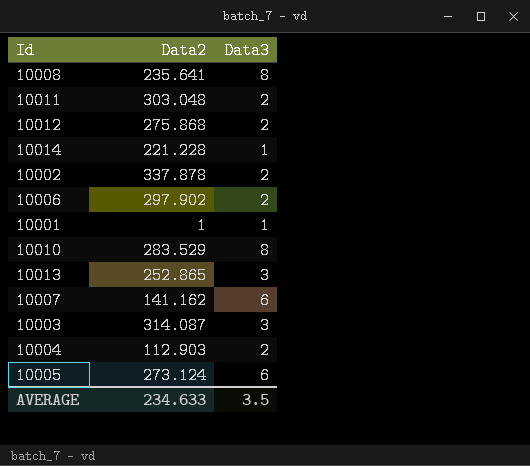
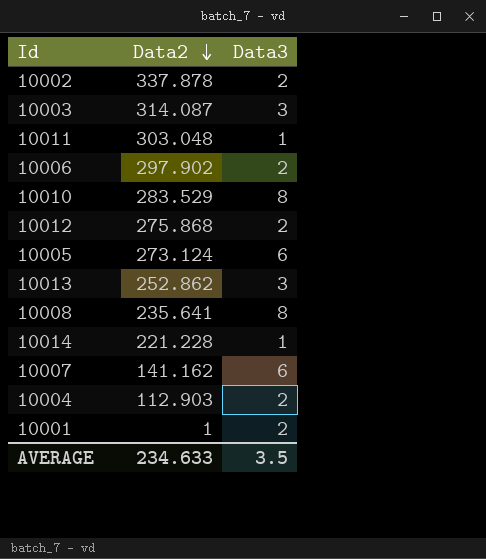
row order: none -> Data2 descending
10011 | Data3: 2 -> 1
10013 | Data2: 252.865 -> 252.862
10001 | Data3: 1 -> 2

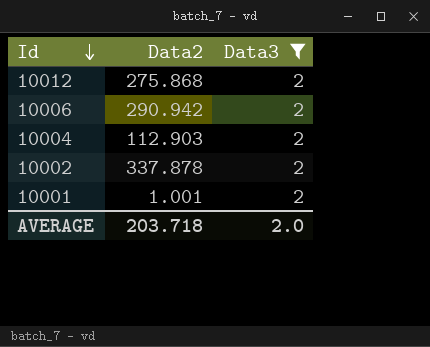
filter: none -> Data3 = 2
row order: Data2 descending -> Id descending
10006 | Data2: 297.902 -> 290.942
10001 | Data2: 1 -> 1.001
AVERAGE | Data2: 234.633 -> 203.718
AVERAGE | Data3: 3.5 -> 2.0

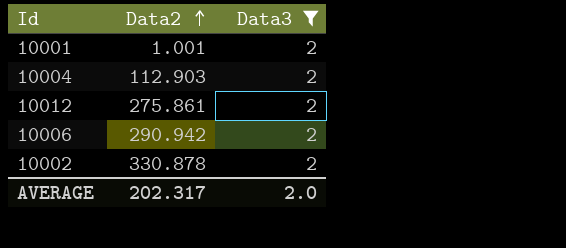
row order: Id descending -> Data2 ascending
10012 | Data2: 275.868 -> 275.861
10002 | Data2: 337.878 -> 330.878
AVERAGE | Data2: 203.718 -> 202.317

